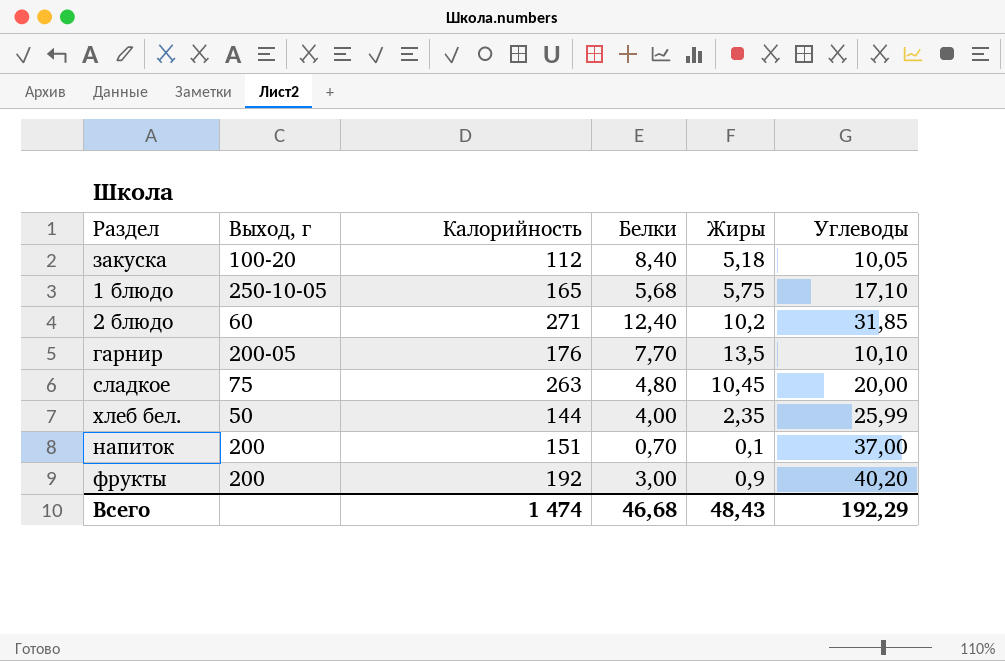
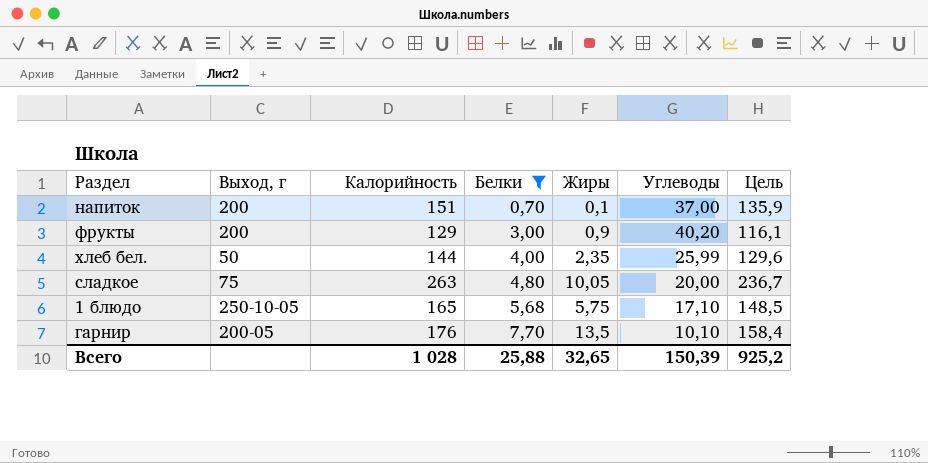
filter: none -> Белки <= 7,70
row order: none -> Белки ascending
column Цель | formula: none -> [Калорийность] * 0,9
фрукты | Калорийность: 192 -> 129
сладкое | Жиры: 10,45 -> 10,05
Всего | Калорийность: 1 474 -> 1 028
Всего | Белки: 46,68 -> 25,88
Всего | Жиры: 48,43 -> 32,65
Всего | Углеводы: 192,29 -> 150,39

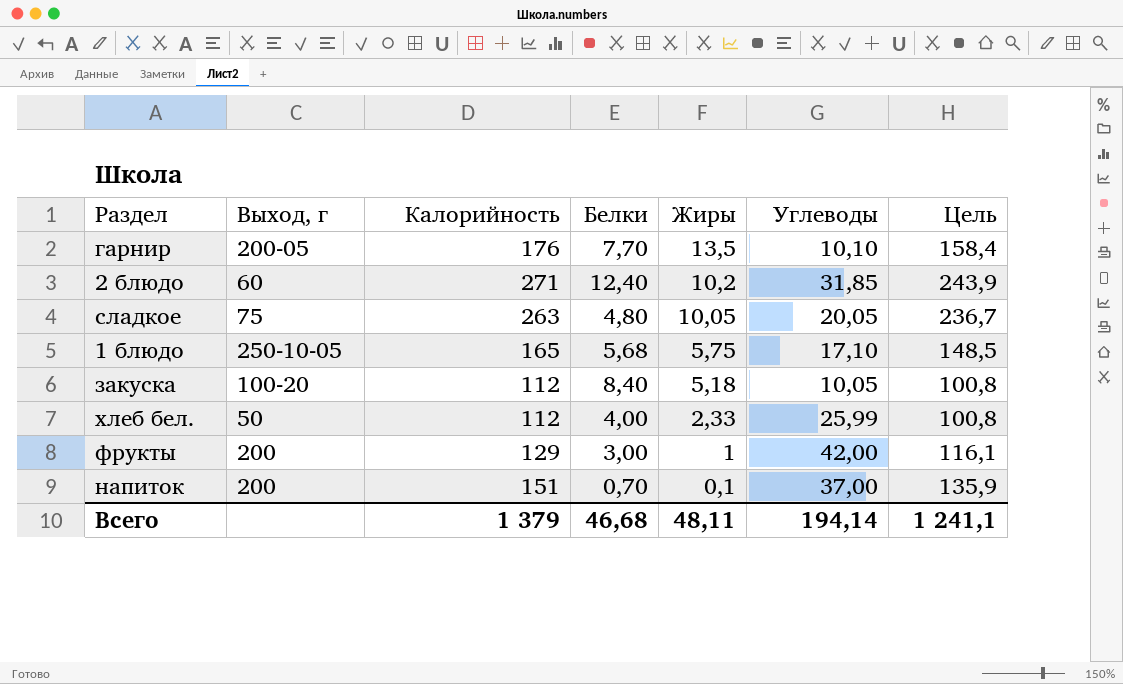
filter: Белки <= 7,70 -> none
row order: Белки ascending -> Жиры descending
сладкое | Углеводы: 20,00 -> 20,05
хлеб бел. | Калорийность: 144 -> 112
хлеб бел. | Жиры: 2,35 -> 2,33
хлеб бел. | Цель: 129,6 -> 100,8
фрукты | Жиры: 0,9 -> 1
фрукты | Углеводы: 40,20 -> 42,00
Всего | Калорийность: 1 028 -> 1 379
Всего | Белки: 25,88 -> 46,68
Всего | Жиры: 32,65 -> 48,11
Всего | Углеводы: 150,39 -> 194,14
Всего | Цель: 925,2 -> 1 241,1

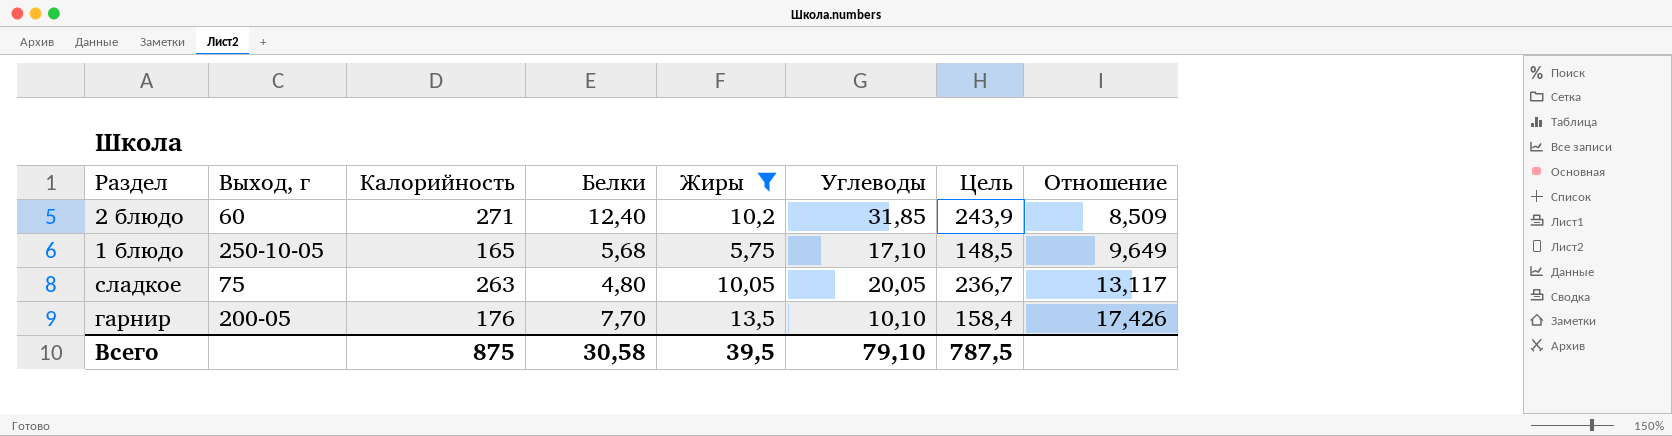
filter: none -> Жиры >= 5,75
row order: Жиры descending -> Отношение ascending
column Отношение | formula: none -> [Калорийность] / [Углеводы]
Всего | Калорийность: 1 379 -> 875
Всего | Белки: 46,68 -> 30,58
Всего | Жиры: 48,11 -> 39,5
Всего | Углеводы: 194,14 -> 79,10
Всего | Цель: 1 241,1 -> 787,5

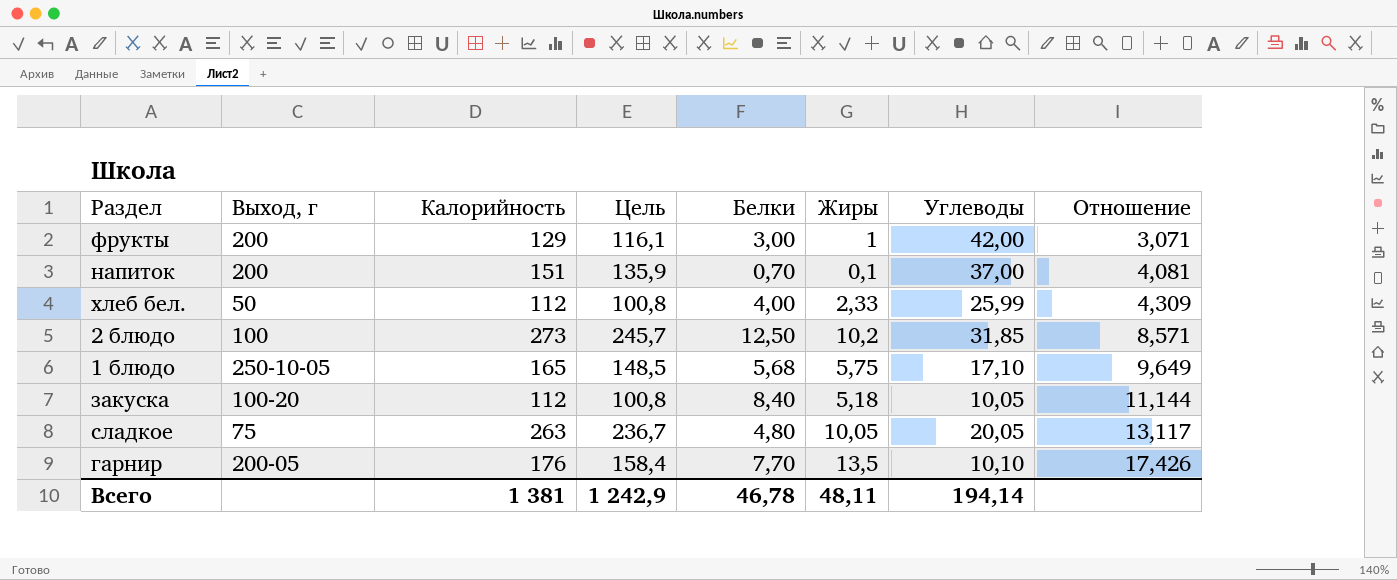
filter: Жиры >= 5,75 -> none
column Цель | position: 7 -> 4
2 блюдо | Выход, г: 60 -> 100
2 блюдо | Калорийность: 271 -> 273
2 блюдо | Цель: 243,9 -> 245,7
2 блюдо | Белки: 12,40 -> 12,50
2 блюдо | Отношение: 8,509 -> 8,571
Всего | Калорийность: 875 -> 1 381
Всего | Цель: 787,5 -> 1 242,9
Всего | Белки: 30,58 -> 46,78
Всего | Жиры: 39,5 -> 48,11
Всего | Углеводы: 79,10 -> 194,14

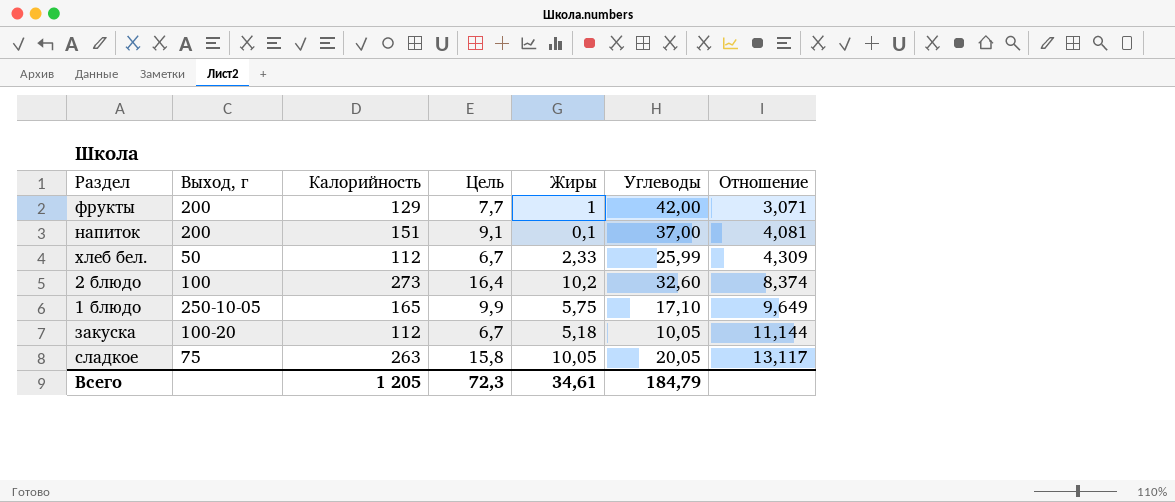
column Белки | position: 5 -> none
column Цель | formula: [Калорийность] * 0,9 -> [Калорийность] * 0,06
row гарнир: 200-05 | 176 | 158,4 | 7,70 | 13,5 | 10,10 | 17,426 -> none
2 блюдо | Углеводы: 31,85 -> 32,60
2 блюдо | Отношение: 8,571 -> 8,374
Всего | Калорийность: 1 381 -> 1 205
Всего | Цель: 1 242,9 -> 72,3
Всего | Жиры: 48,11 -> 34,61
Всего | Углеводы: 194,14 -> 184,79

